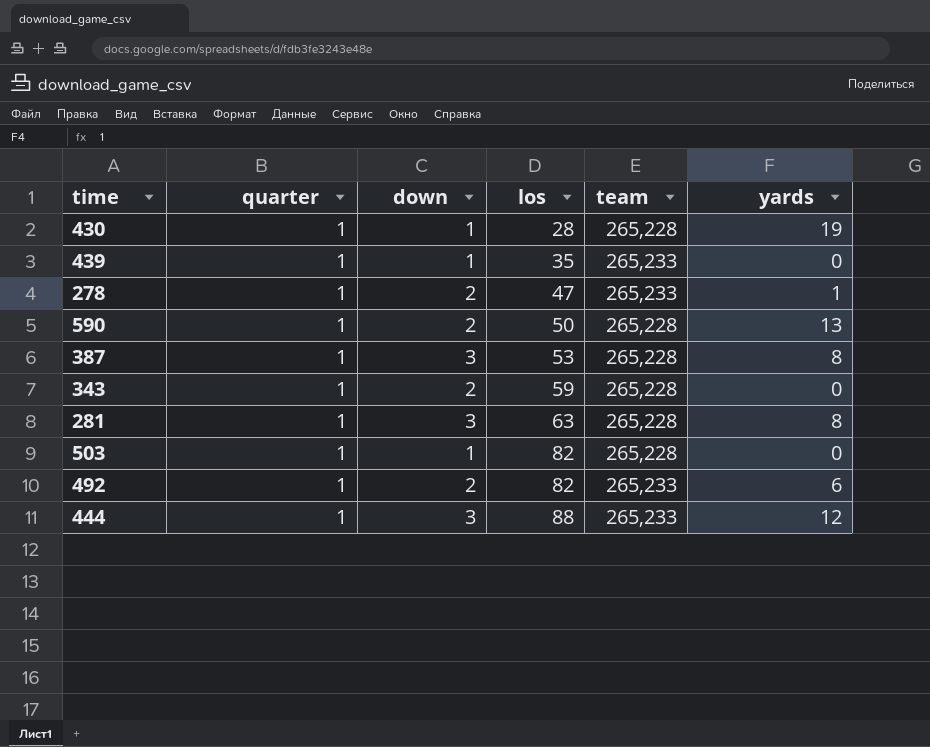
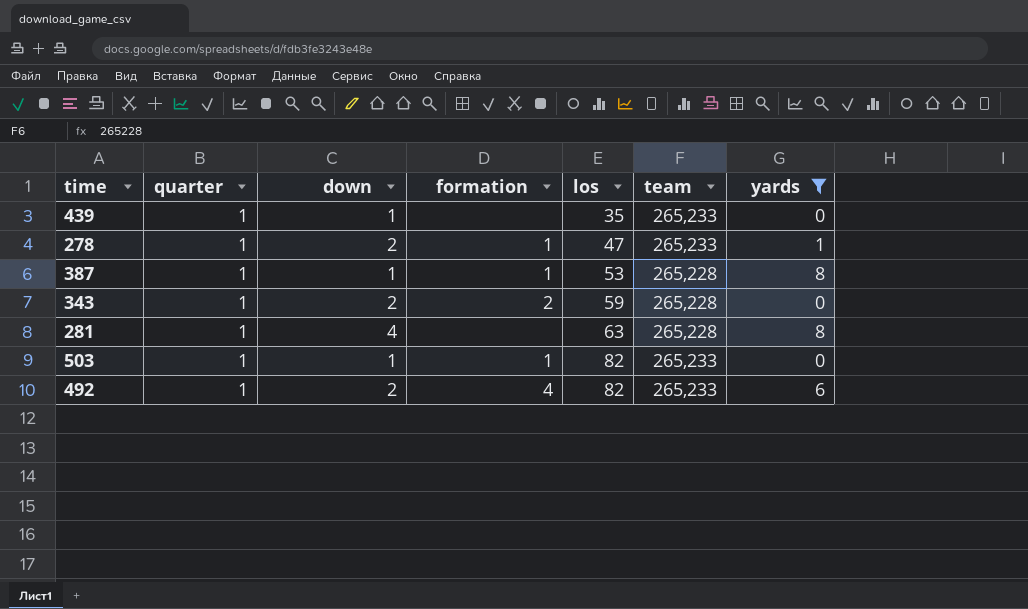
filter: none -> yards <= 8
column formation | position: none -> 4
387 | down: 3 -> 1
281 | down: 3 -> 4
503 | team: 265,228 -> 265,233

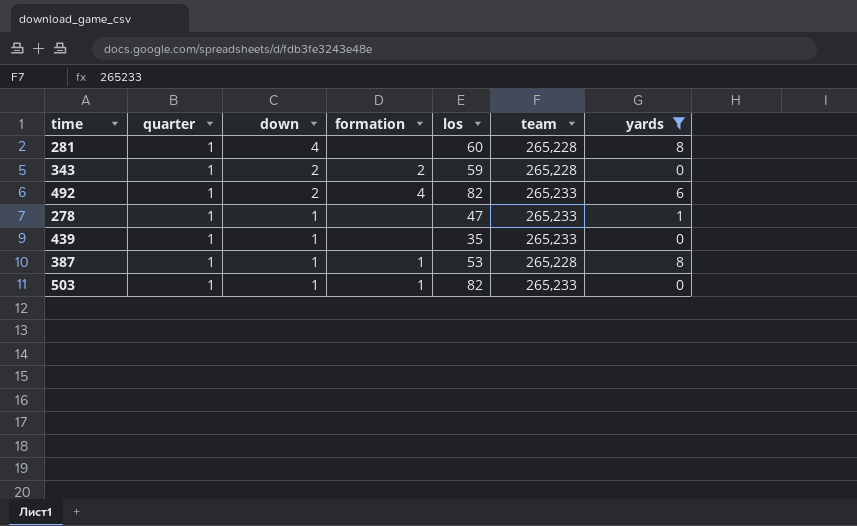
row order: los ascending -> down descending
281 | los: 63 -> 60
278 | down: 2 -> 1
278 | formation: 1 -> none

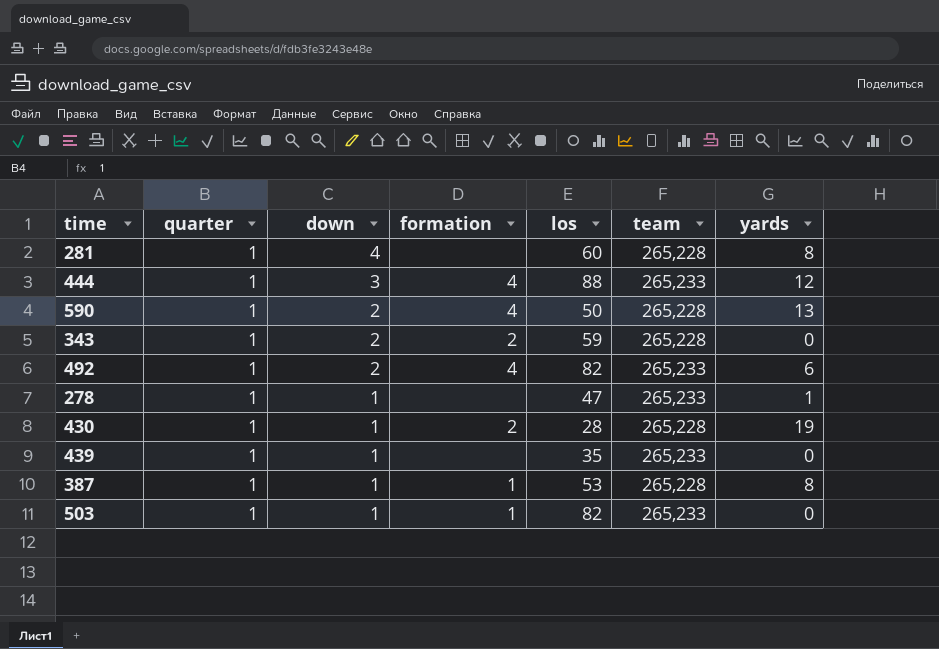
filter: yards <= 8 -> none

